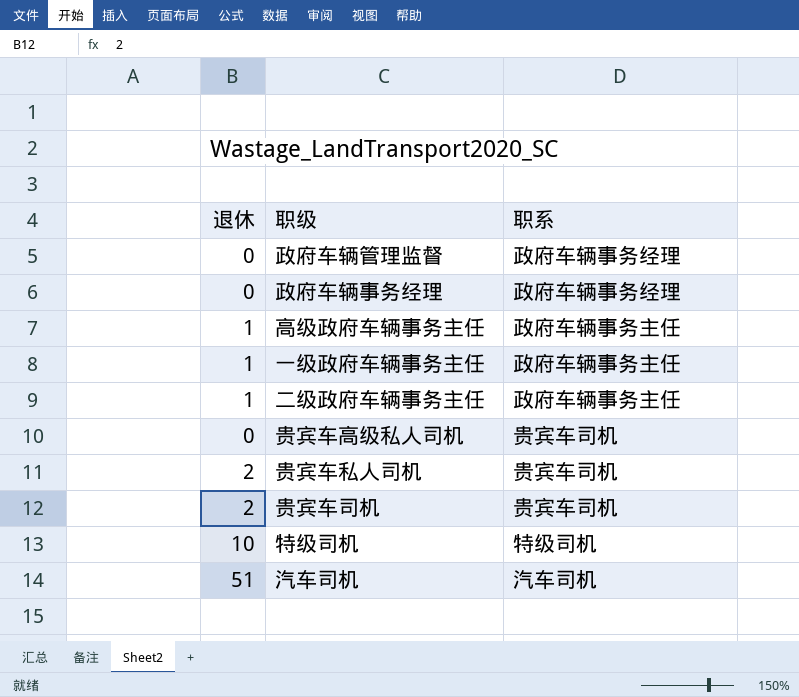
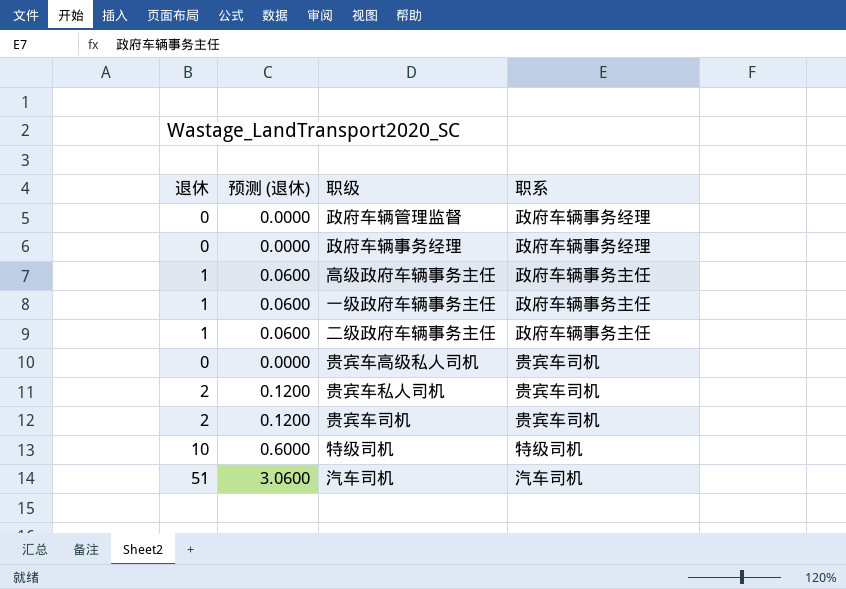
column 预测 (退休) | formula: none -> [退休] * 0.06

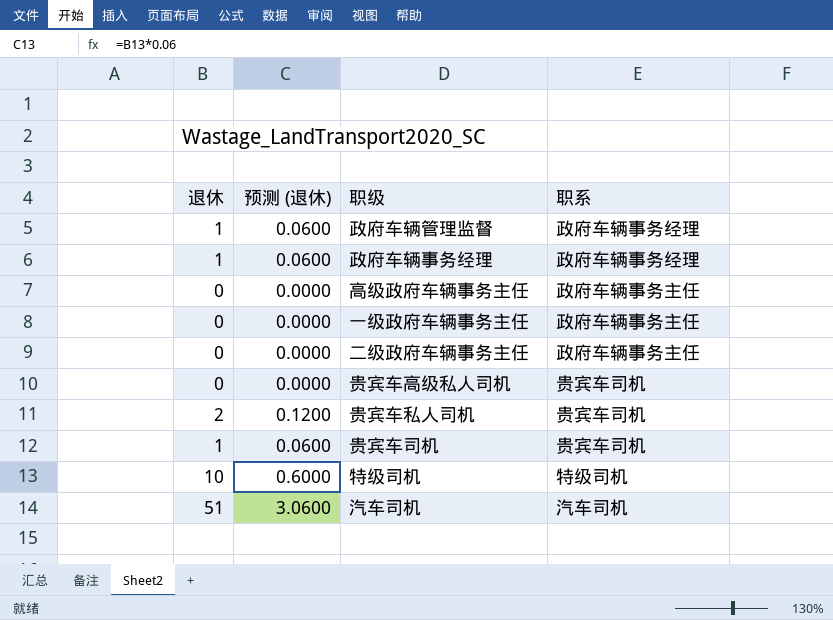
政府车辆管理监督 | 退休: 0 -> 1
政府车辆管理监督 | 预测 (退休): 0.0000 -> 0.0600
政府车辆事务经理 | 退休: 0 -> 1
政府车辆事务经理 | 预测 (退休): 0.0000 -> 0.0600
高级政府车辆事务主任 | 退休: 1 -> 0
高级政府车辆事务主任 | 预测 (退休): 0.0600 -> 0.0000
一级政府车辆事务主任 | 退休: 1 -> 0
一级政府车辆事务主任 | 预测 (退休): 0.0600 -> 0.0000
二级政府车辆事务主任 | 退休: 1 -> 0
二级政府车辆事务主任 | 预测 (退休): 0.0600 -> 0.0000
贵宾车司机 | 退休: 2 -> 1
贵宾车司机 | 预测 (退休): 0.1200 -> 0.0600

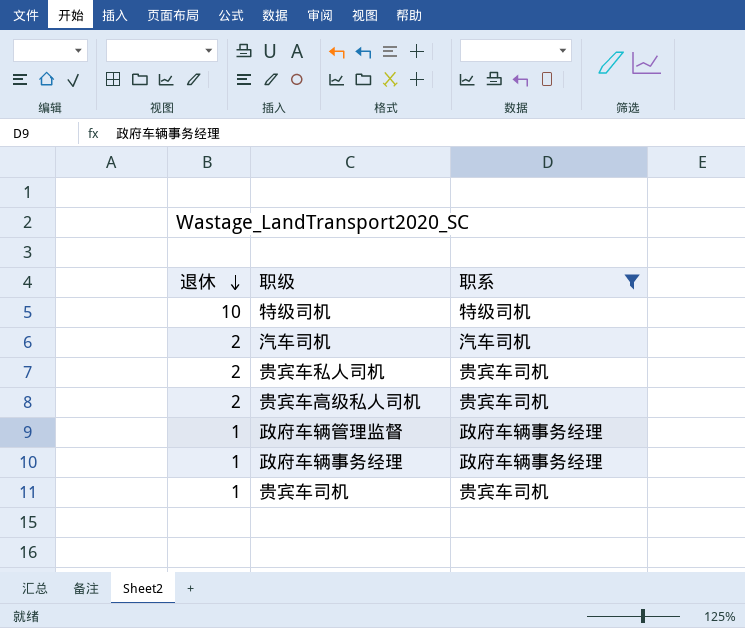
filter: none -> 职系 != 政府车辆事务主任
row order: none -> 退休 descending
column 预测 (退休) | formula: [退休] * 0.06 -> none
汽车司机 | 退休: 51 -> 2
贵宾车高级私人司机 | 退休: 0 -> 2

